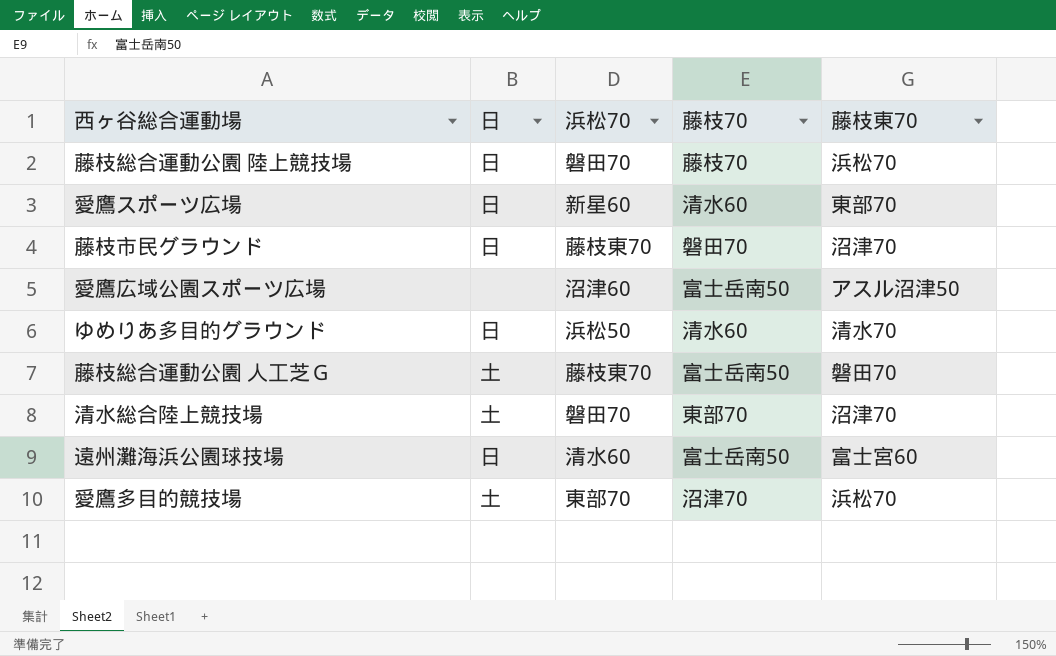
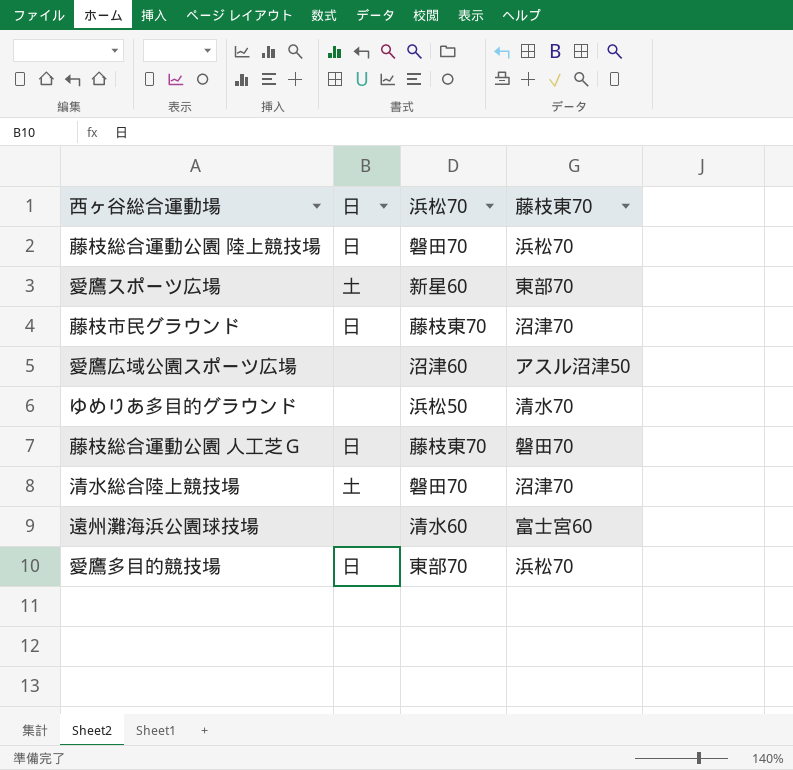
column 藤枝70 | position: 4 -> none
愛鷹スポーツ広場 | 日: 日 -> 土
ゆめりあ多目的グラウンド | 日: 日 -> none
藤枝総合運動公園 人工芝Ｇ | 日: 土 -> 日
遠州灘海浜公園球技場 | 日: 日 -> none
愛鷹多目的競技場 | 日: 土 -> 日

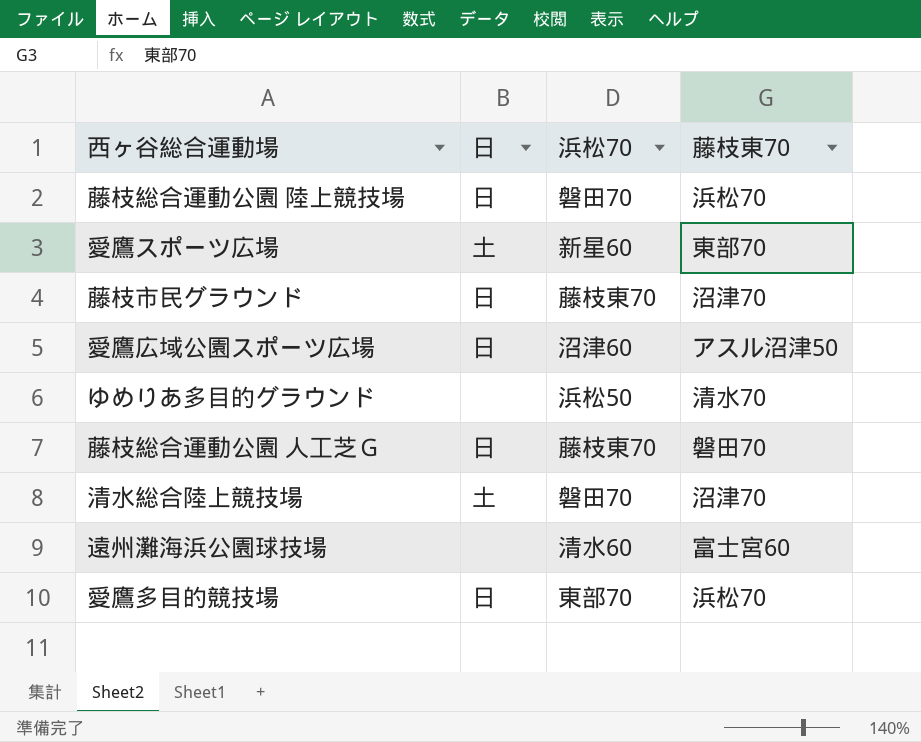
愛鷹広域公園スポーツ広場 | 日: none -> 日

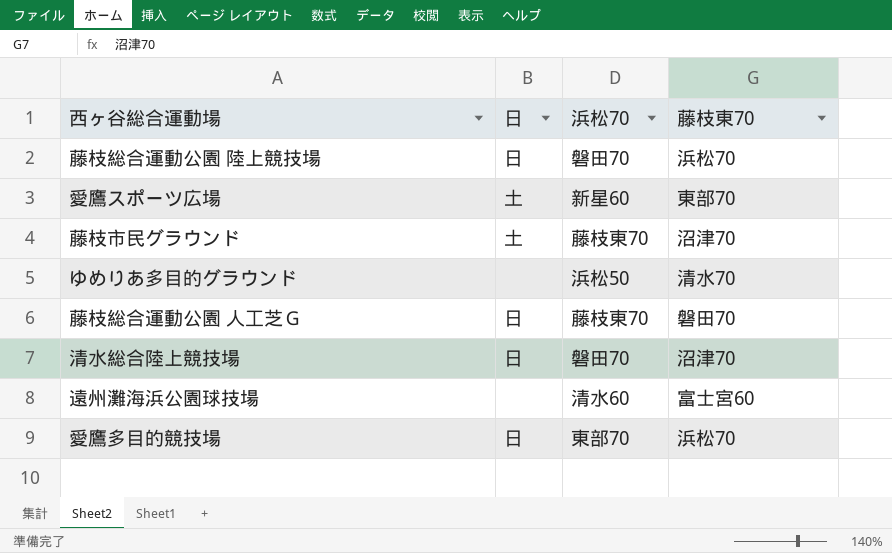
row 愛鷹広域公園スポーツ広場: 日 | 沼津60 | アスル沼津50 -> none
藤枝市民グラウンド | 日: 日 -> 土
清水総合陸上競技場 | 日: 土 -> 日

